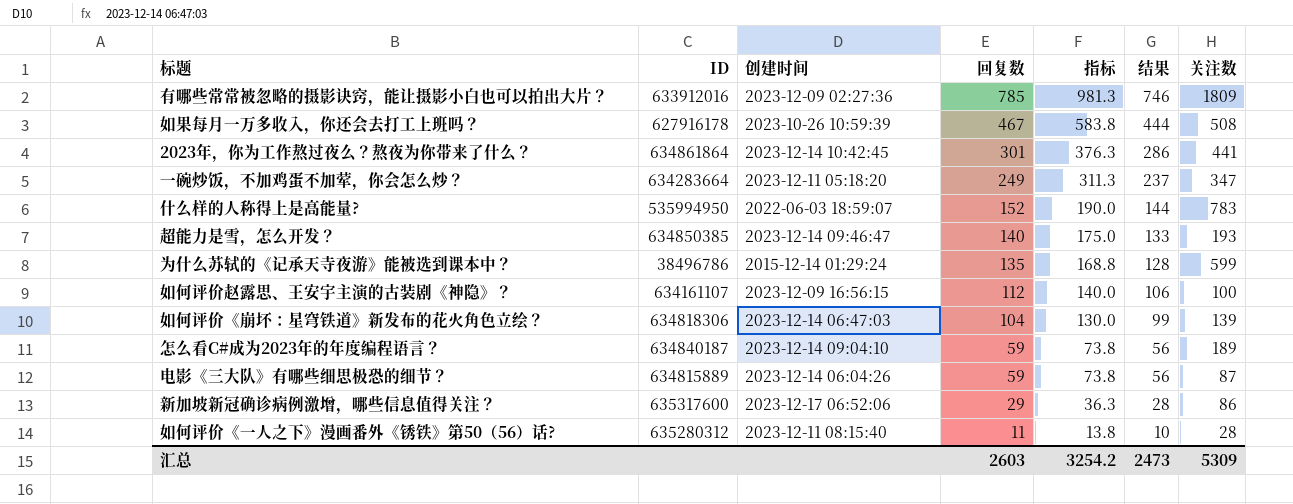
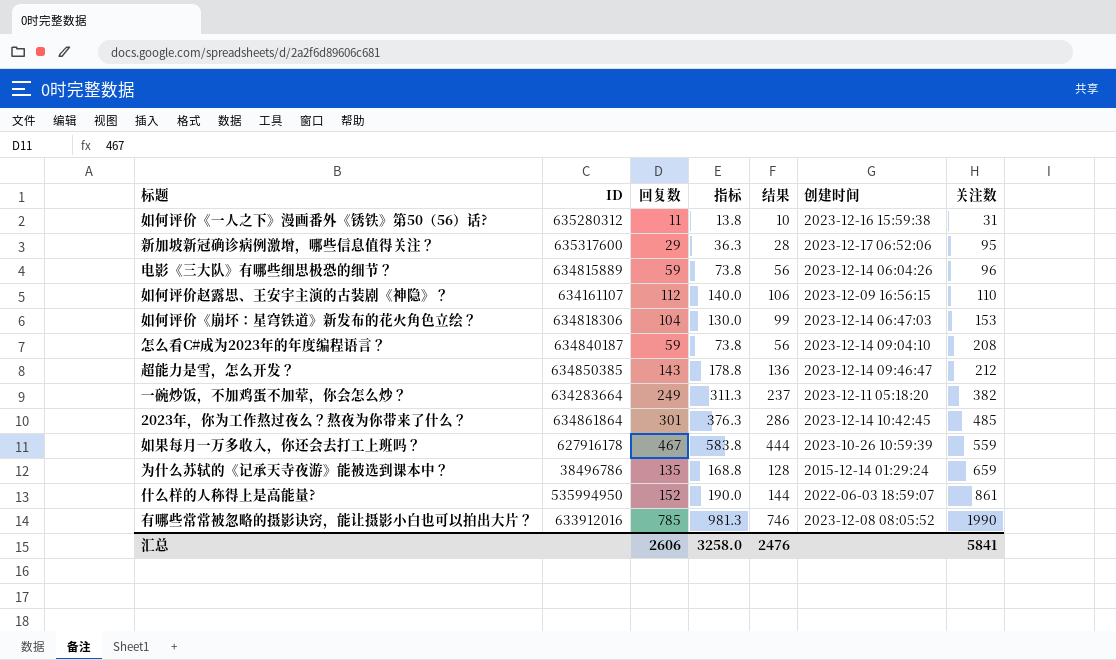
row order: 回复数 descending -> 关注数 ascending
column 创建时间 | position: 3 -> 6
如何评价《一人之下》漫画番外《锈铁》第50（56）话? | 创建时间: 2023-12-11 08:15:40 -> 2023-12-16 15:59:38
如何评价《一人之下》漫画番外《锈铁》第50（56）话? | 关注数: 28 -> 31
新加坡新冠确诊病例激增，哪些信息值得关注？ | 关注数: 86 -> 95
电影《三大队》有哪些细思极恐的细节？ | 关注数: 87 -> 96
如何评价赵露思、王安宇主演的古装剧《神隐》？ | 关注数: 100 -> 110
如何评价《崩坏：星穹铁道》新发布的花火角色立绘？ | 关注数: 139 -> 153
怎么看C#成为2023年的年度编程语言？ | 关注数: 189 -> 208
超能力是雪，怎么开发？ | 回复数: 140 -> 143
超能力是雪，怎么开发？ | 指标: 175.0 -> 178.8
超能力是雪，怎么开发？ | 结果: 133 -> 136
超能力是雪，怎么开发？ | 关注数: 193 -> 212
一碗炒饭，不加鸡蛋不加荤，你会怎么炒？ | 关注数: 347 -> 382
2023年，你为工作熬过夜么？熬夜为你带来了什么？ | 关注数: 441 -> 485
如果每月一万多收入，你还会去打工上班吗？ | 关注数: 508 -> 559
为什么苏轼的《记承天寺夜游》能被选到课本中？ | 关注数: 599 -> 659
什么样的人称得上是高能量? | 关注数: 783 -> 861
有哪些常常被忽略的摄影诀窍，能让摄影小白也可以拍出大片？ | 创建时间: 2023-12-09 02:27:36 -> 2023-12-08 08:05:52
有哪些常常被忽略的摄影诀窍，能让摄影小白也可以拍出大片？ | 关注数: 1809 -> 1990
汇总 | 回复数: 2603 -> 2606
汇总 | 指标: 3254.2 -> 3258.0
汇总 | 结果: 2473 -> 2476
汇总 | 关注数: 5309 -> 5841

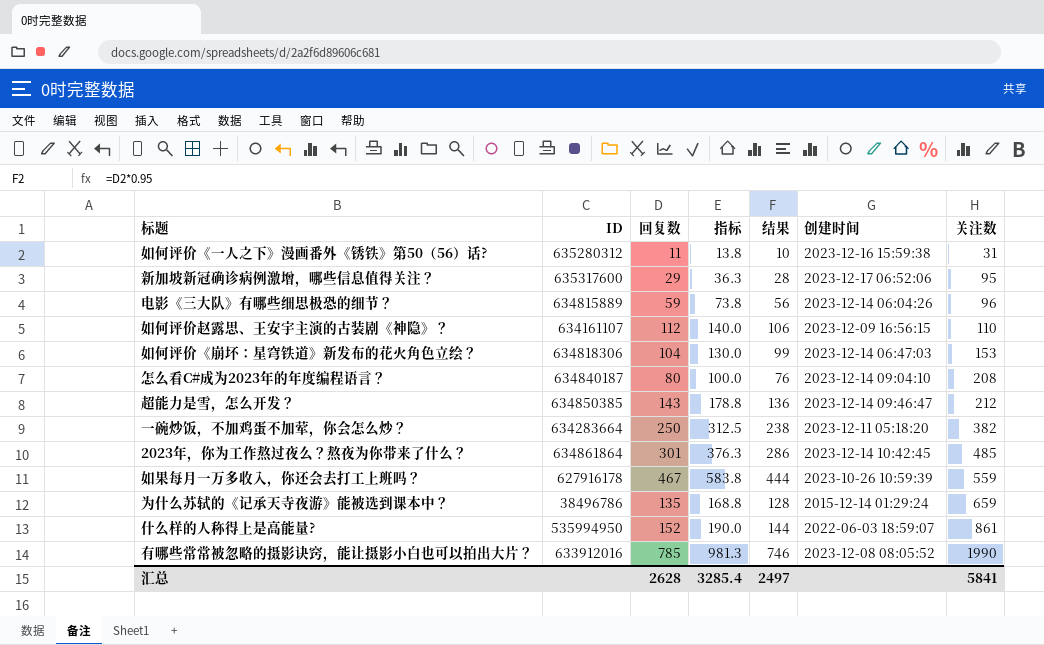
怎么看C#成为2023年的年度编程语言？ | 回复数: 59 -> 80
怎么看C#成为2023年的年度编程语言？ | 指标: 73.8 -> 100.0
怎么看C#成为2023年的年度编程语言？ | 结果: 56 -> 76
一碗炒饭，不加鸡蛋不加荤，你会怎么炒？ | 回复数: 249 -> 250
一碗炒饭，不加鸡蛋不加荤，你会怎么炒？ | 指标: 311.3 -> 312.5
一碗炒饭，不加鸡蛋不加荤，你会怎么炒？ | 结果: 237 -> 238
汇总 | 回复数: 2606 -> 2628
汇总 | 指标: 3258.0 -> 3285.4
汇总 | 结果: 2476 -> 2497

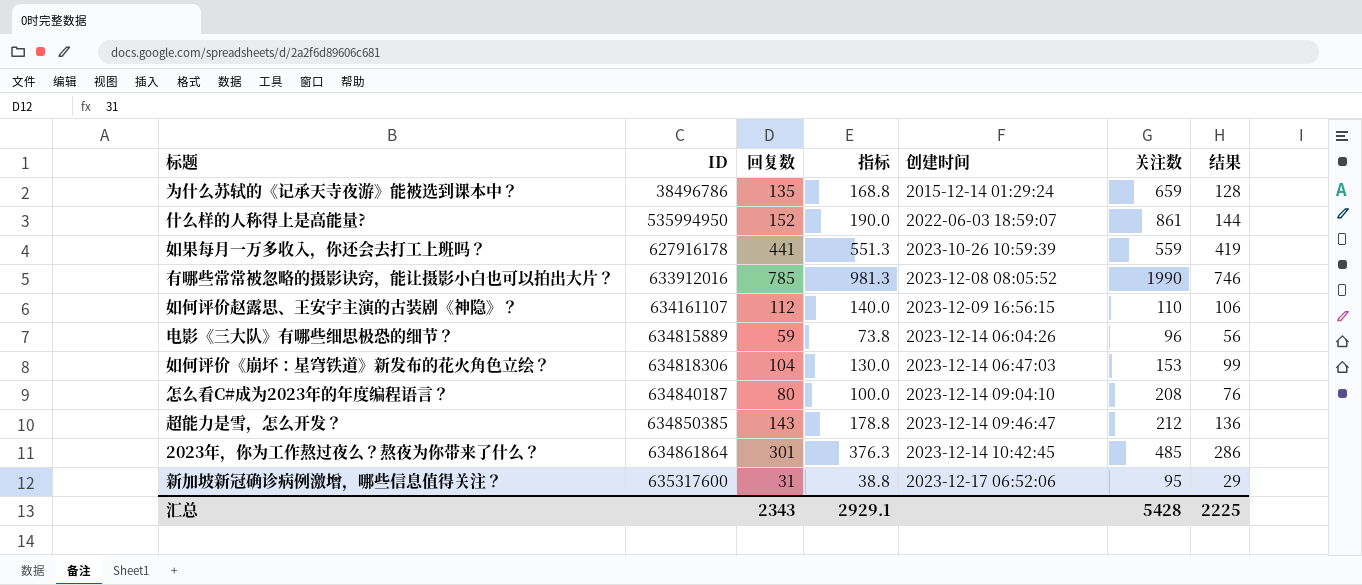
row order: 关注数 ascending -> ID ascending
column 结果 | position: 5 -> 7
row 如何评价《一人之下》漫画番外《锈铁》第50（56）话?: 635280312 | 11 | 13.8 | 10 | 2023-12-16 15:59:38 | 31 -> none
row 一碗炒饭，不加鸡蛋不加荤，你会怎么炒？: 634283664 | 250 | 312.5 | 238 | 2023-12-11 05:18:20 | 382 -> none
如果每月一万多收入，你还会去打工上班吗？ | 回复数: 467 -> 441
如果每月一万多收入，你还会去打工上班吗？ | 指标: 583.8 -> 551.3
如果每月一万多收入，你还会去打工上班吗？ | 结果: 444 -> 419
新加坡新冠确诊病例激增，哪些信息值得关注？ | 回复数: 29 -> 31
新加坡新冠确诊病例激增，哪些信息值得关注？ | 指标: 36.3 -> 38.8
新加坡新冠确诊病例激增，哪些信息值得关注？ | 结果: 28 -> 29
汇总 | 回复数: 2628 -> 2343
汇总 | 指标: 3285.4 -> 2929.1
汇总 | 关注数: 5841 -> 5428
汇总 | 结果: 2497 -> 2225

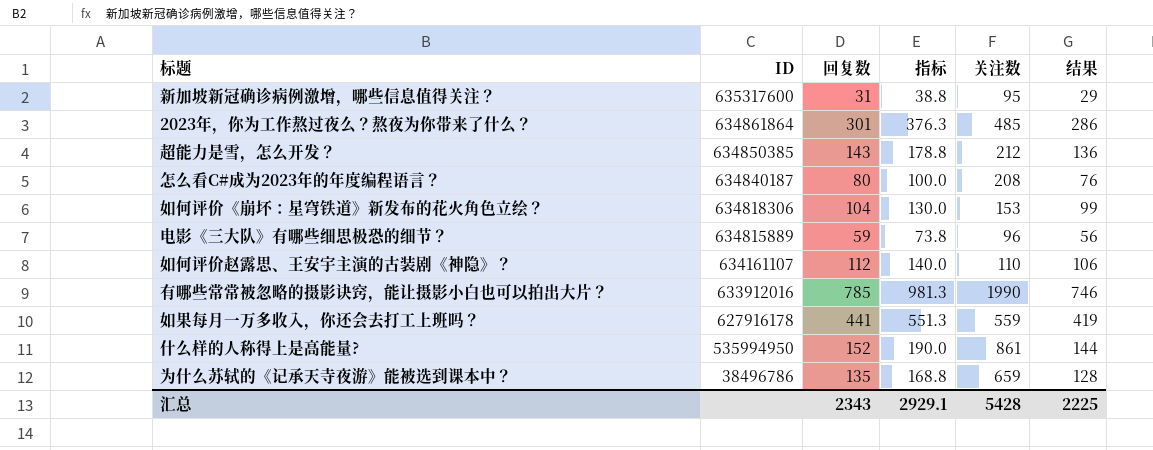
row order: ID ascending -> ID descending
column 创建时间 | position: 5 -> none

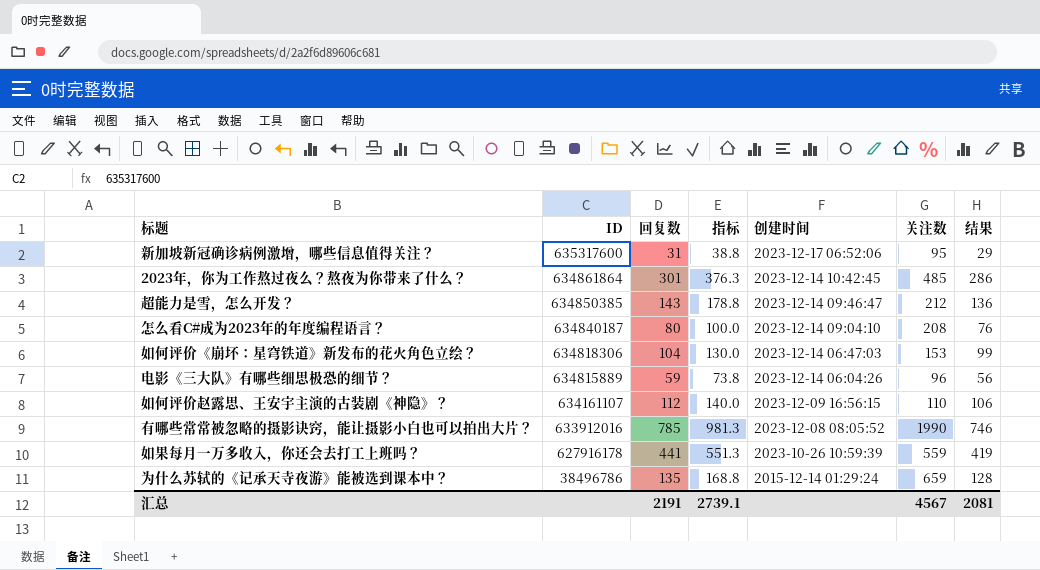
column 创建时间 | position: none -> 5
row 什么样的人称得上是高能量?: 535994950 | 152 | 190.0 | 861 | 144 -> none
汇总 | 回复数: 2343 -> 2191
汇总 | 指标: 2929.1 -> 2739.1
汇总 | 关注数: 5428 -> 4567
汇总 | 结果: 2225 -> 2081

